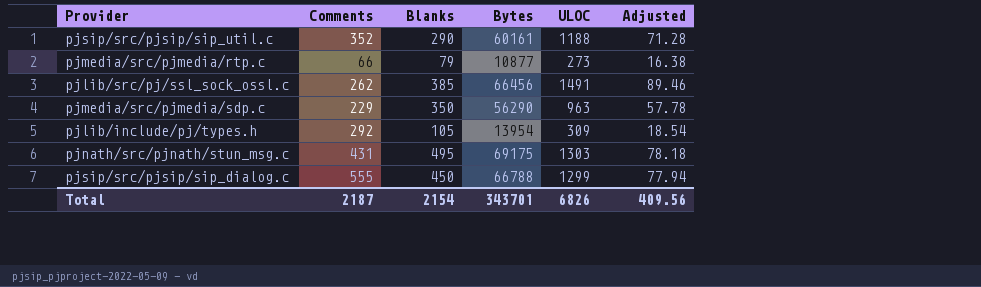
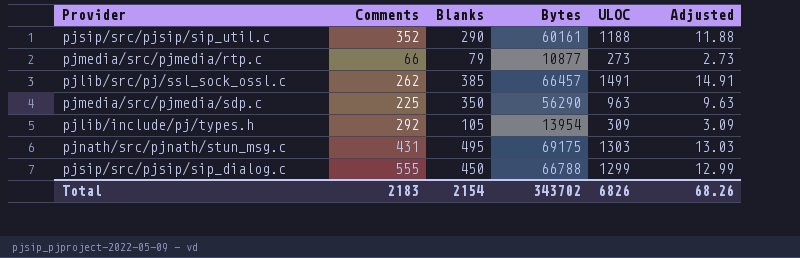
column Adjusted | formula: [ULOC] * 0.06 -> [ULOC] * 0.01
pjlib/src/pj/ssl_sock_ossl.c | Bytes: 66456 -> 66457
pjmedia/src/pjmedia/sdp.c | Comments: 229 -> 225
Total | Comments: 2187 -> 2183
Total | Bytes: 343701 -> 343702
Total | Adjusted: 409.56 -> 68.26

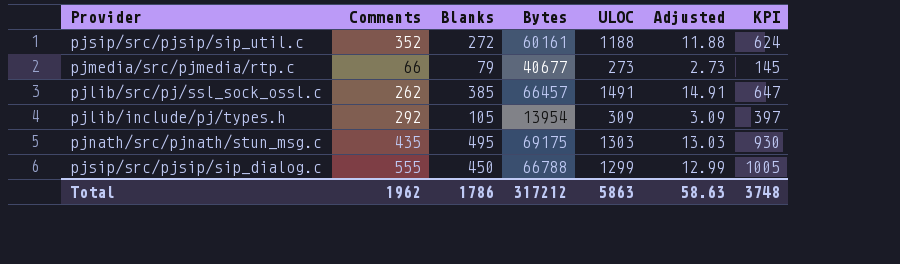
column KPI | formula: none -> [Comments] + [Blanks]
row pjmedia/src/pjmedia/sdp.c: 225 | 350 | 56290 | 963 | 9.63 -> none
pjsip/src/pjsip/sip_util.c | Blanks: 290 -> 272
pjmedia/src/pjmedia/rtp.c | Bytes: 10877 -> 40677
pjnath/src/pjnath/stun_msg.c | Comments: 431 -> 435
Total | Comments: 2183 -> 1962
Total | Blanks: 2154 -> 1786
Total | Bytes: 343702 -> 317212
Total | ULOC: 6826 -> 5863
Total | Adjusted: 68.26 -> 58.63

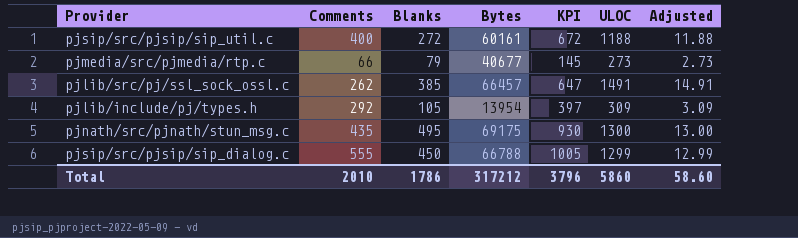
column KPI | position: 7 -> 5
pjsip/src/pjsip/sip_util.c | Comments: 352 -> 400
pjsip/src/pjsip/sip_util.c | KPI: 624 -> 672
pjnath/src/pjnath/stun_msg.c | ULOC: 1303 -> 1300
pjnath/src/pjnath/stun_msg.c | Adjusted: 13.03 -> 13.00
Total | Comments: 1962 -> 2010
Total | KPI: 3748 -> 3796
Total | ULOC: 5863 -> 5860
Total | Adjusted: 58.63 -> 58.60

